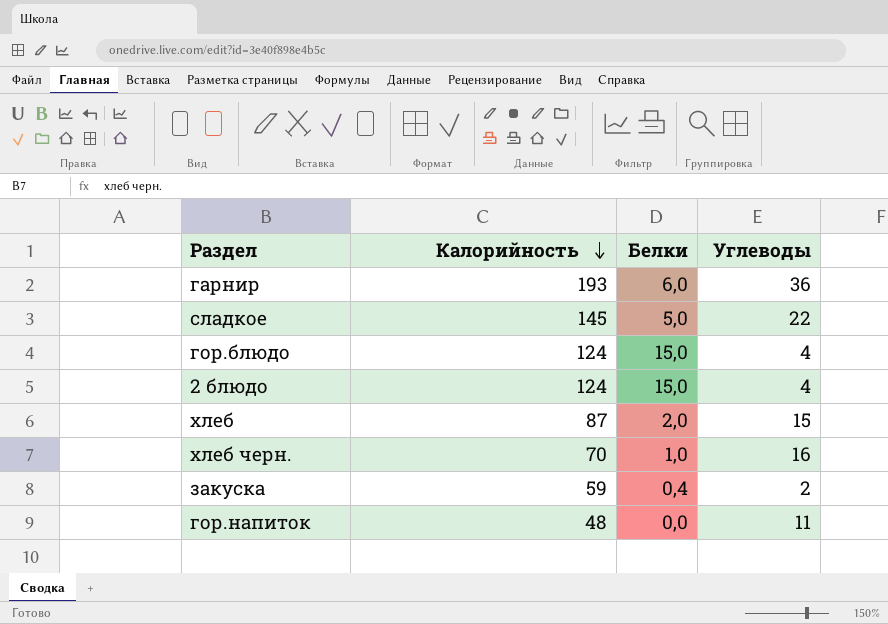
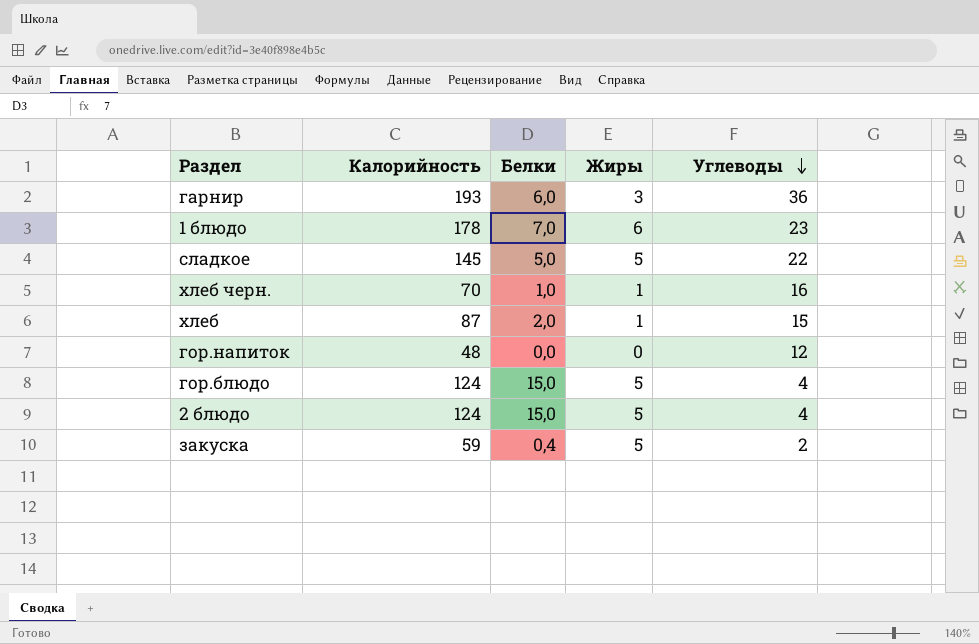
row order: Калорийность descending -> Углеводы descending
column Жиры | position: none -> 4
row 1 блюдо: none -> 178 | 7,0 | 6 | 23
гор.напиток | Углеводы: 11 -> 12

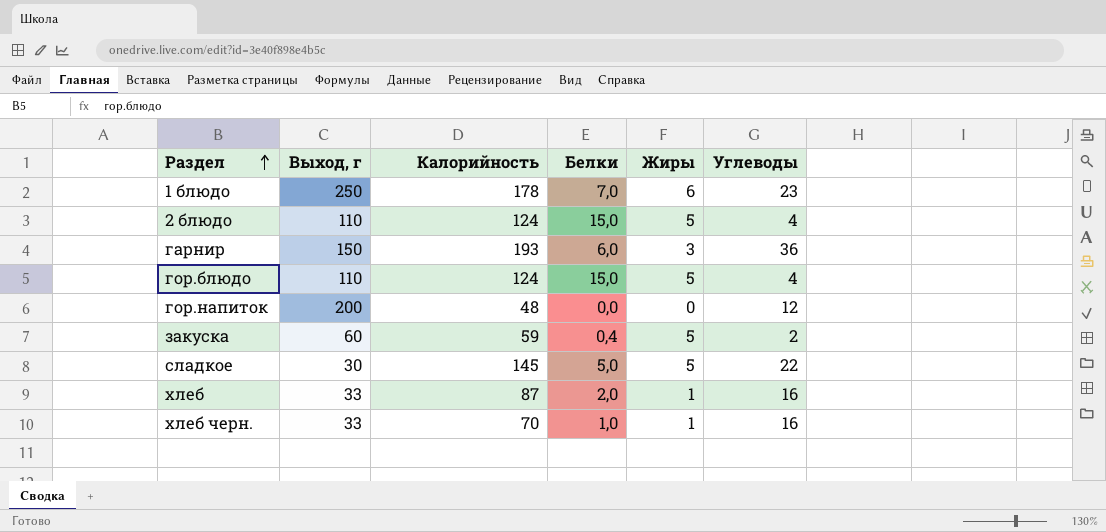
row order: Углеводы descending -> Раздел ascending
column Выход, г | position: none -> 2
хлеб | Углеводы: 15 -> 16

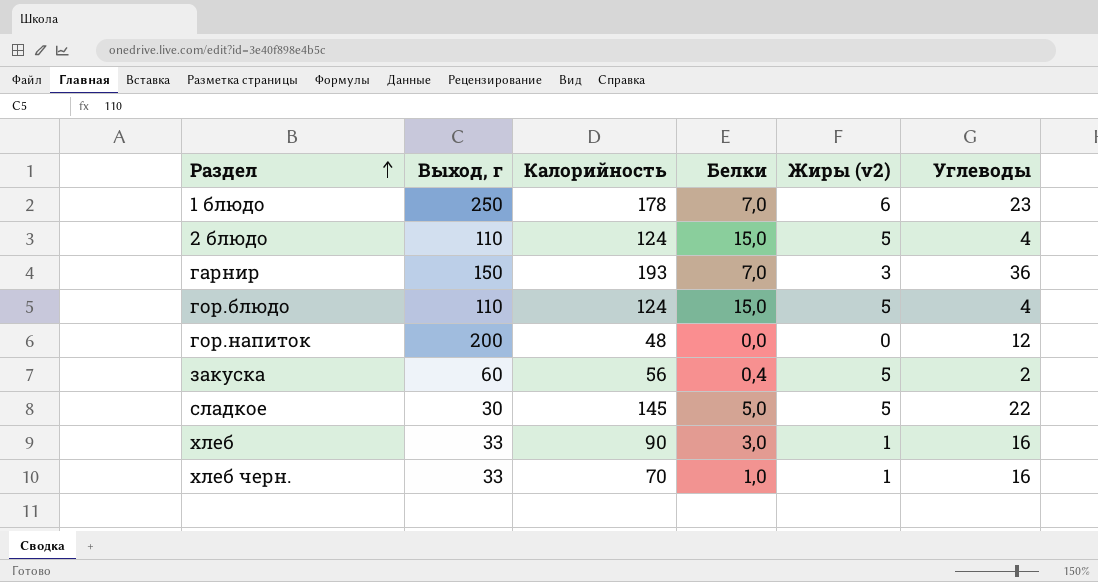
column name: Жиры -> Жиры (v2)
гарнир | Белки: 6,0 -> 7,0
закуска | Калорийность: 59 -> 56
хлеб | Калорийность: 87 -> 90
хлеб | Белки: 2,0 -> 3,0

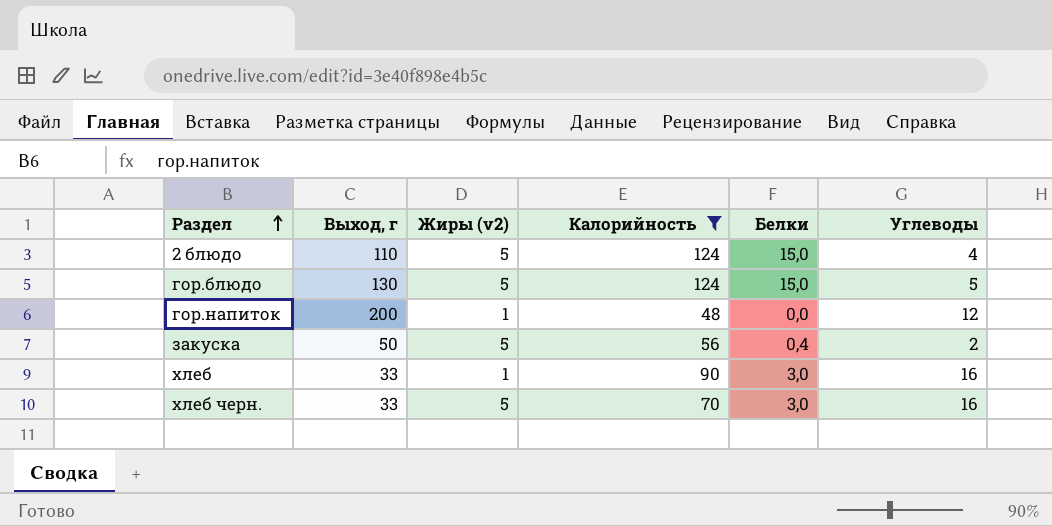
filter: none -> Калорийность <= 124
column Жиры (v2) | position: 5 -> 3
гор.блюдо | Выход, г: 110 -> 130
гор.блюдо | Углеводы: 4 -> 5
гор.напиток | Жиры (v2): 0 -> 1
закуска | Выход, г: 60 -> 50
хлеб черн. | Жиры (v2): 1 -> 5
хлеб черн. | Белки: 1,0 -> 3,0

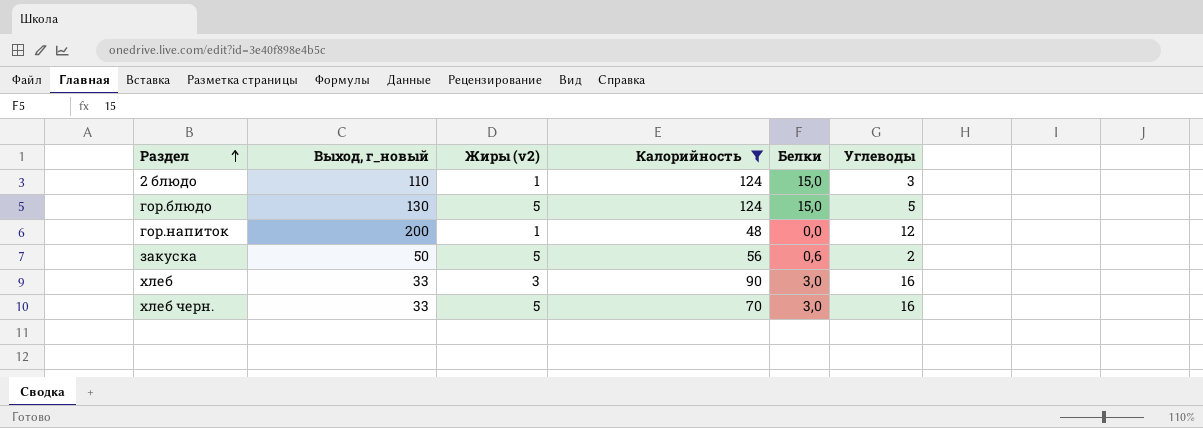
column name: Выход, г -> Выход, г_новый
2 блюдо | Жиры (v2): 5 -> 1
2 блюдо | Углеводы: 4 -> 3
закуска | Белки: 0,4 -> 0,6
хлеб | Жиры (v2): 1 -> 3

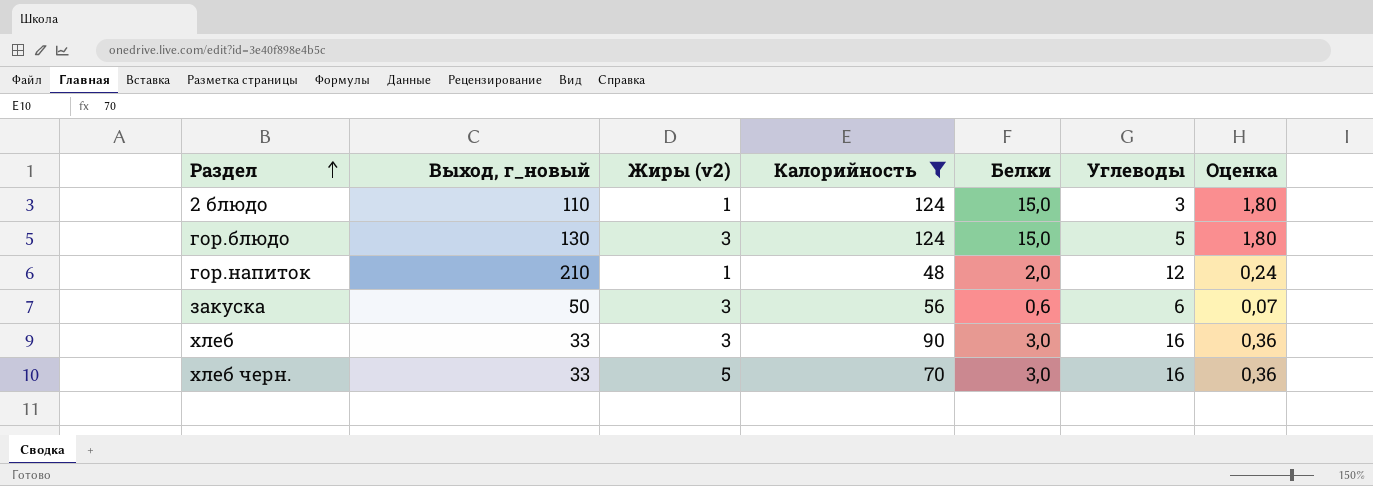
column Оценка | formula: none -> [Белки] * 0,12
гор.блюдо | Жиры (v2): 5 -> 3
гор.напиток | Выход, г_новый: 200 -> 210
гор.напиток | Белки: 0,0 -> 2,0
закуска | Жиры (v2): 5 -> 3
закуска | Углеводы: 2 -> 6

